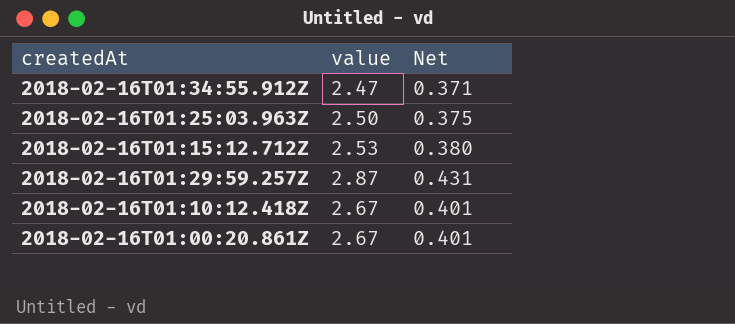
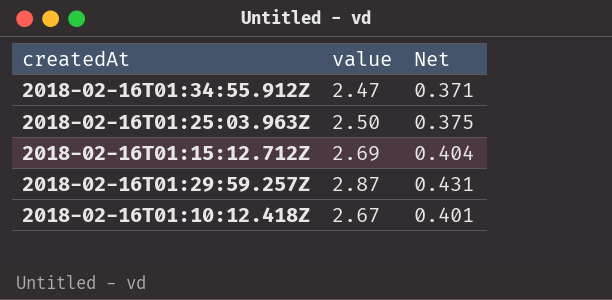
row 2018-02-16T01:00:20.861Z: 2.67 | 0.401 -> none
2018-02-16T01:15:12.712Z | value: 2.53 -> 2.69
2018-02-16T01:15:12.712Z | Net: 0.380 -> 0.404

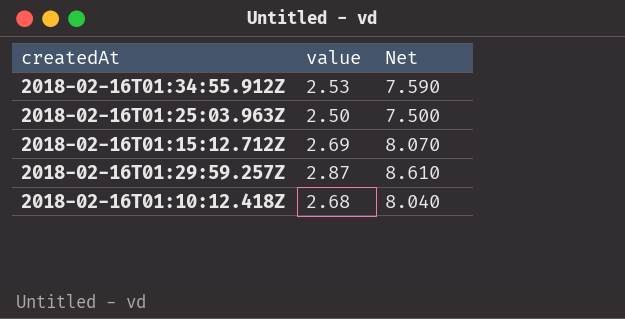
column Net | formula: [value] * 0.15 -> [value] * 3
2018-02-16T01:34:55.912Z | value: 2.47 -> 2.53
2018-02-16T01:10:12.418Z | value: 2.67 -> 2.68

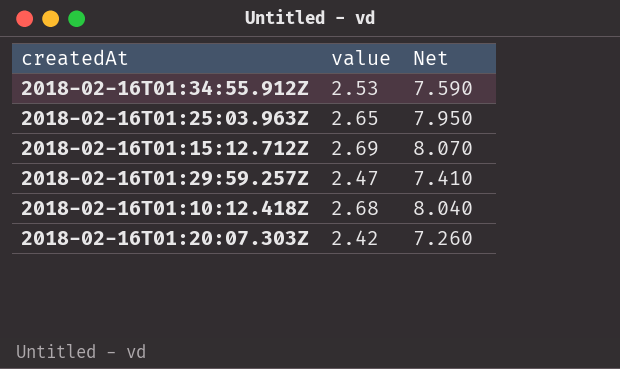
2018-02-16T01:25:03.963Z | value: 2.50 -> 2.65
2018-02-16T01:25:03.963Z | Net: 7.500 -> 7.950
2018-02-16T01:29:59.257Z | value: 2.87 -> 2.47
2018-02-16T01:29:59.257Z | Net: 8.610 -> 7.410
row 2018-02-16T01:20:07.303Z: none -> 2.42 | 7.260

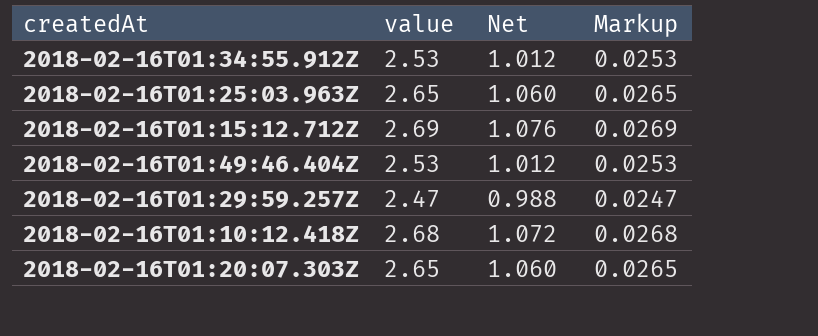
column Net | formula: [value] * 3 -> [value] * 0.4
column Markup | formula: none -> [value] * 0.01
row 2018-02-16T01:49:46.404Z: none -> 2.53 | 1.012 | 0.0253
2018-02-16T01:20:07.303Z | value: 2.42 -> 2.65

